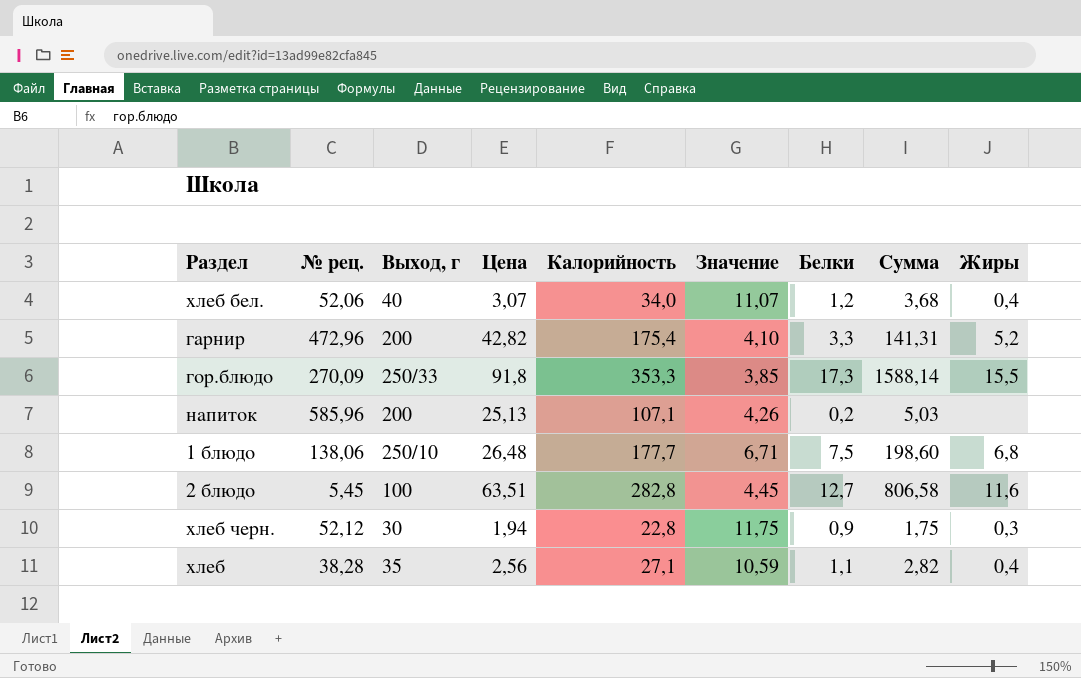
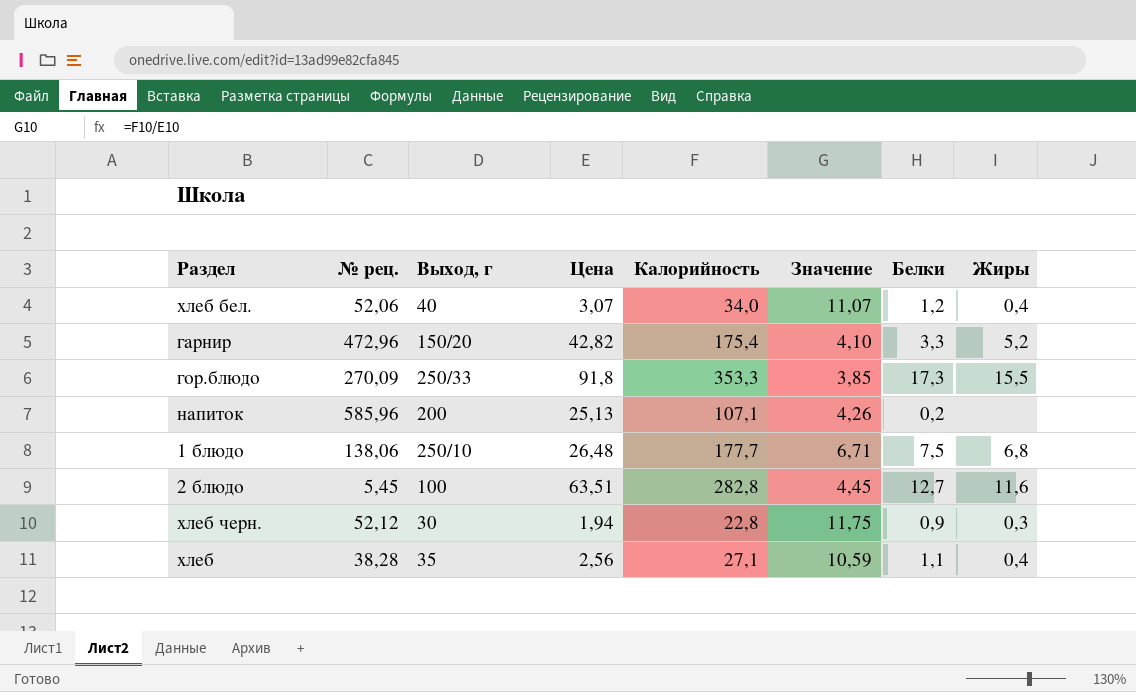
column Сумма | formula: [Цена] * [Белки] -> none
гарнир | Выход, г: 200 -> 150/20

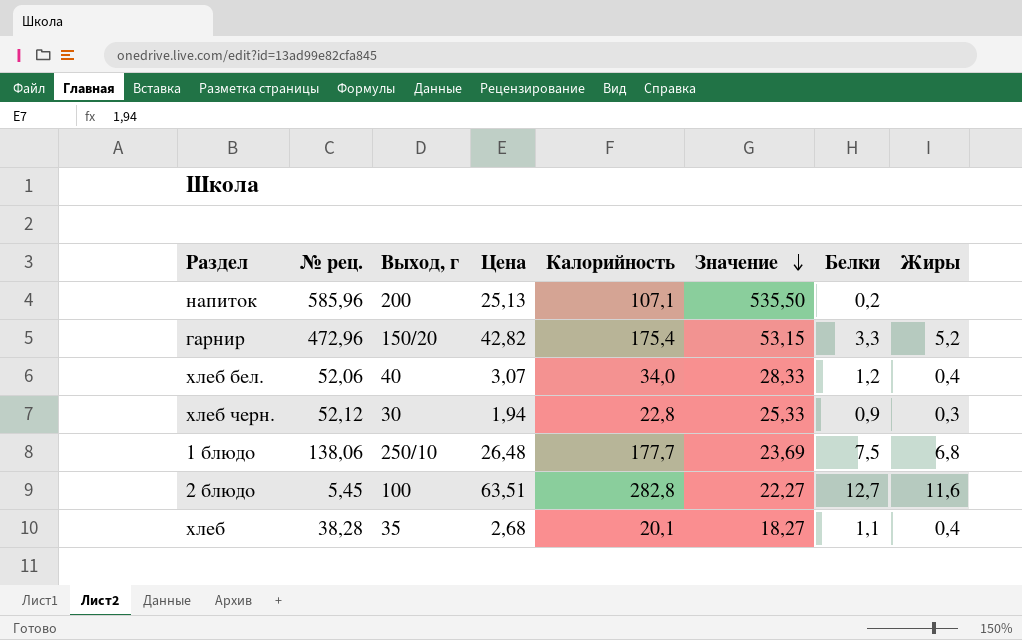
row order: none -> Значение descending
column Значение | formula: [Калорийность] / [Цена] -> [Калорийность] / [Белки]
row гор.блюдо: 270,09 | 250/33 | 91,8 | 353,3 | 3,85 | 17,3 | 15,5 -> none
хлеб | Цена: 2,56 -> 2,68
хлеб | Калорийность: 27,1 -> 20,1

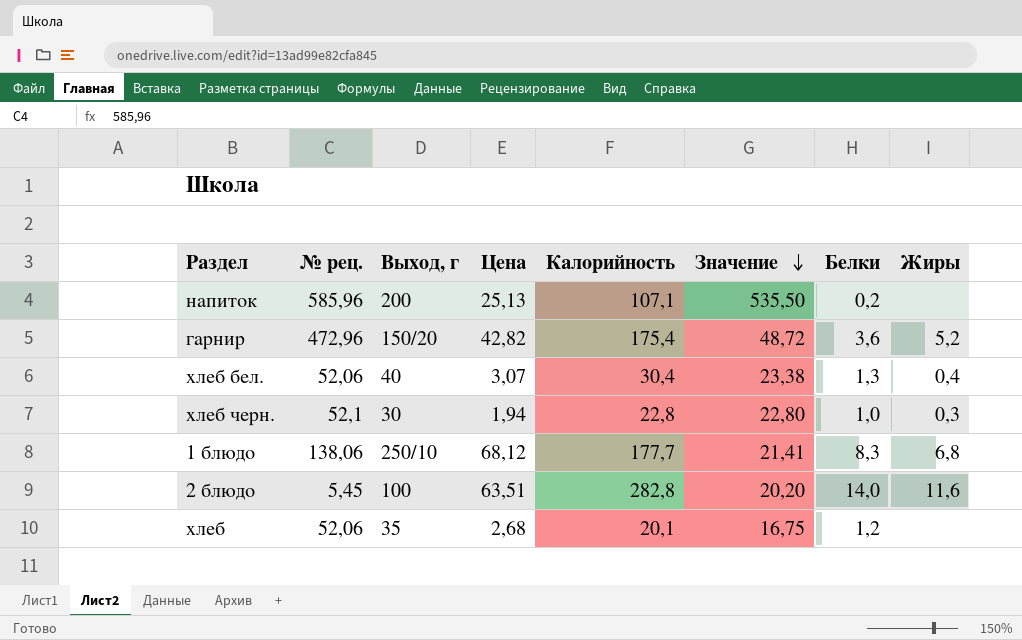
гарнир | Значение: 53,15 -> 48,72
гарнир | Белки: 3,3 -> 3,6
хлеб бел. | Калорийность: 34,0 -> 30,4
хлеб бел. | Значение: 28,33 -> 23,38
хлеб бел. | Белки: 1,2 -> 1,3
хлеб черн. | № рец.: 52,12 -> 52,1
хлеб черн. | Значение: 25,33 -> 22,80
хлеб черн. | Белки: 0,9 -> 1,0
1 блюдо | Цена: 26,48 -> 68,12
1 блюдо | Значение: 23,69 -> 21,41
1 блюдо | Белки: 7,5 -> 8,3
2 блюдо | Значение: 22,27 -> 20,20
2 блюдо | Белки: 12,7 -> 14,0
хлеб | № рец.: 38,28 -> 52,06
хлеб | Значение: 18,27 -> 16,75
хлеб | Белки: 1,1 -> 1,2
хлеб | Жиры: 0,4 -> none

